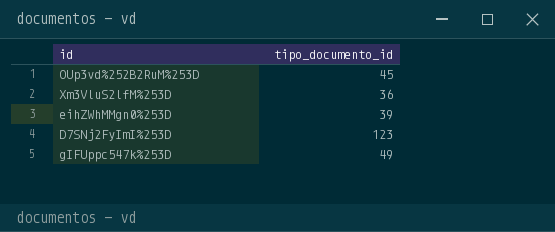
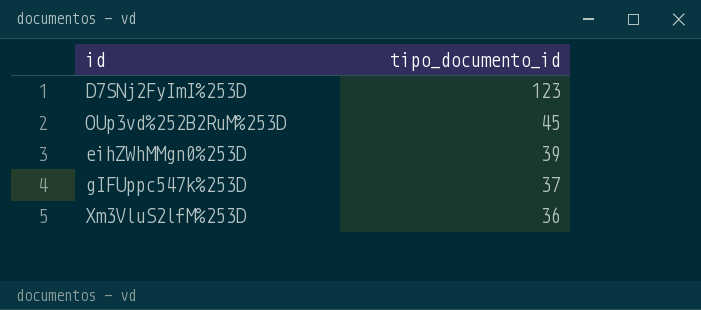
row order: none -> tipo_documento_id descending
gIFUppc547k%253D | tipo_documento_id: 49 -> 37

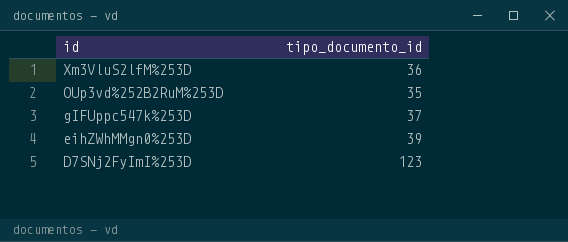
row order: tipo_documento_id descending -> id descending
OUp3vd%252B2RuM%253D | tipo_documento_id: 45 -> 35

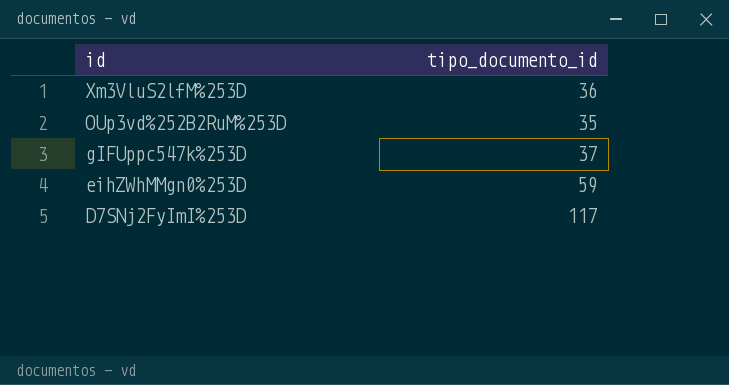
eihZWhMMgn0%253D | tipo_documento_id: 39 -> 59
D7SNj2FyImI%253D | tipo_documento_id: 123 -> 117

